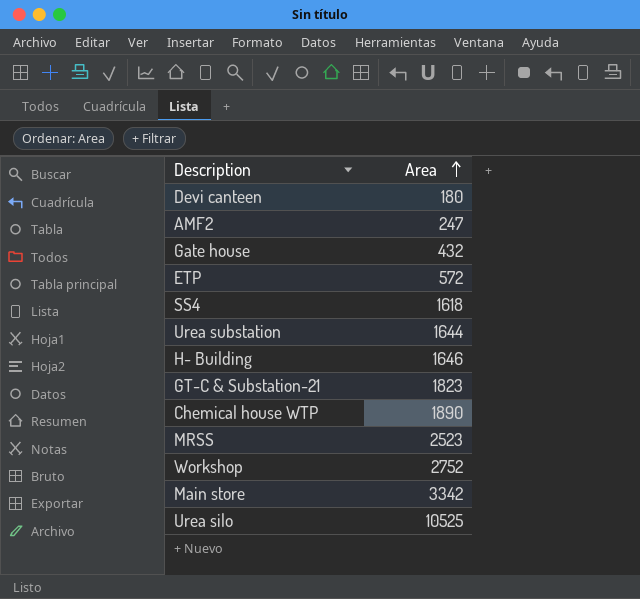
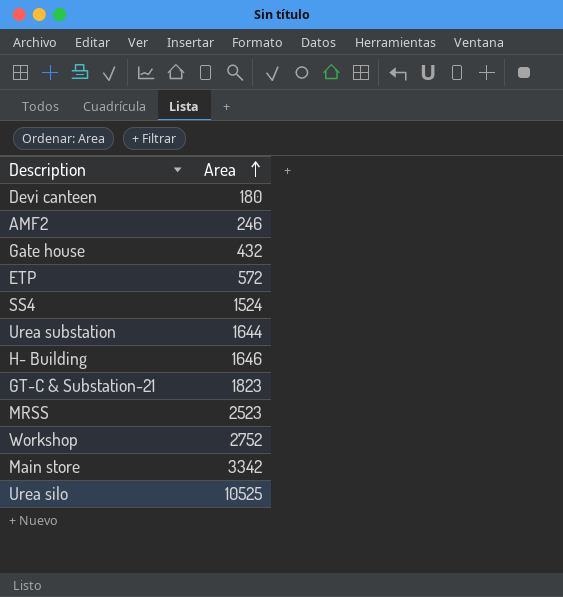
row Chemical house WTP: 1890 -> none
AMF2 | Area: 247 -> 246
SS4 | Area: 1618 -> 1524

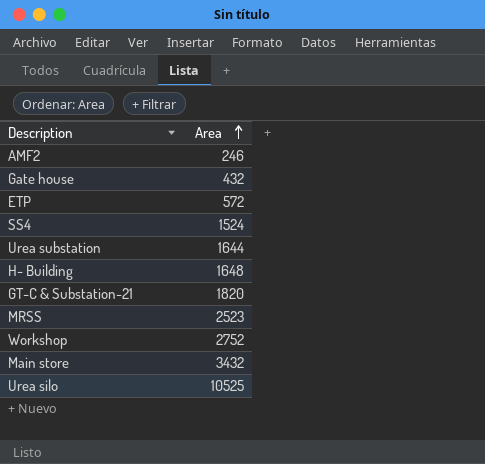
row Devi canteen: 180 -> none
H- Building | Area: 1646 -> 1648
GT-C & Substation-21 | Area: 1823 -> 1820
Main store | Area: 3342 -> 3432

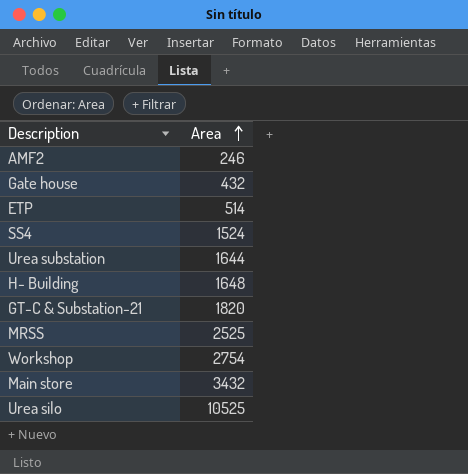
ETP | Area: 572 -> 514
MRSS | Area: 2523 -> 2525
Workshop | Area: 2752 -> 2754

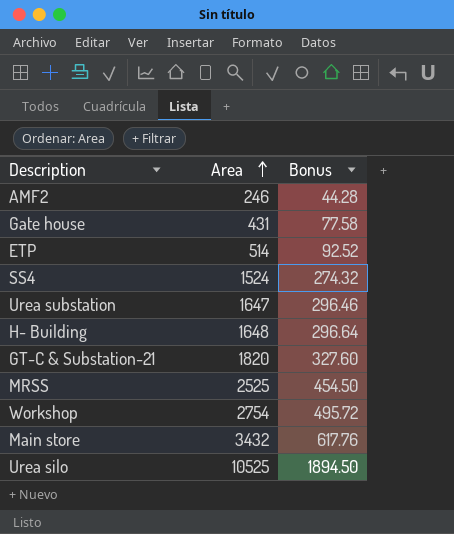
column Bonus | formula: none -> [Area] * 0.18
Gate house | Area: 432 -> 431
Urea substation | Area: 1644 -> 1647

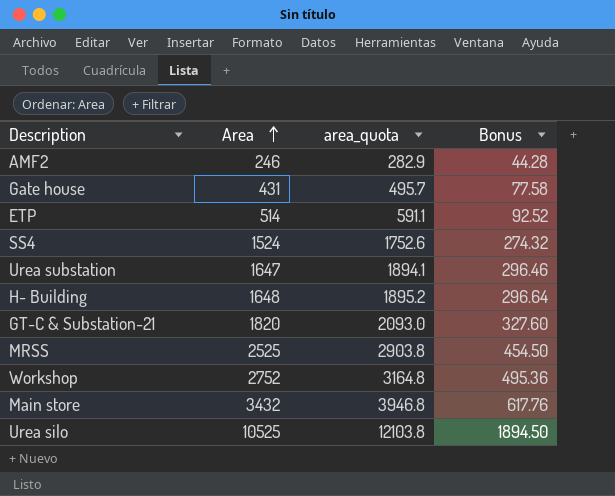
column area_quota | formula: none -> [Area] * 1.15
Workshop | Area: 2754 -> 2752
Workshop | Bonus: 495.72 -> 495.36

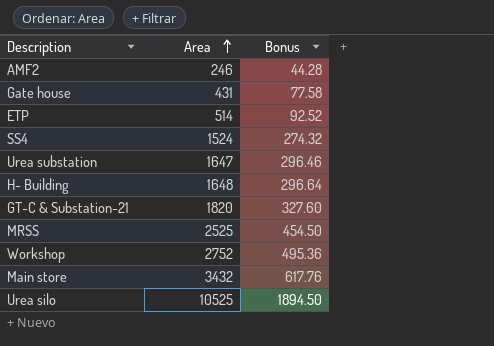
column area_quota | formula: [Area] * 1.15 -> none

